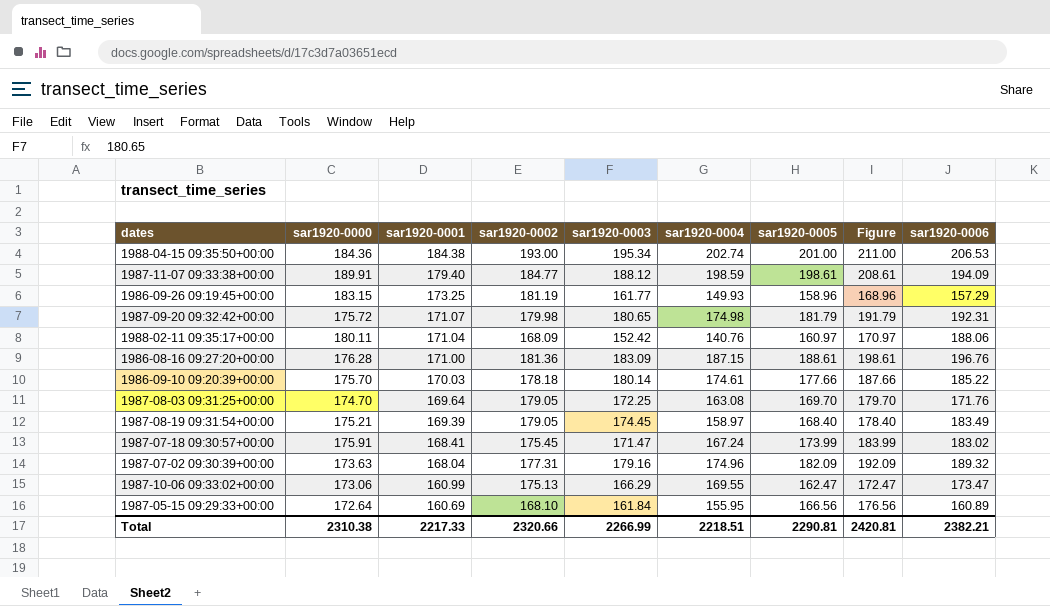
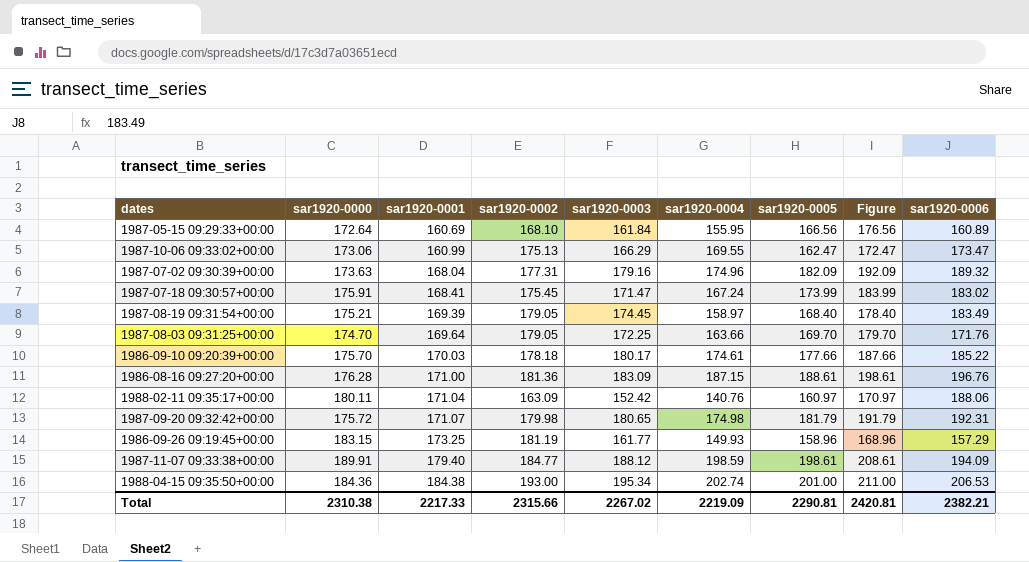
row order: sar1920-0001 descending -> sar1920-0001 ascending
1987-08-03 09:31:25+00:00 | sar1920-0004: 163.08 -> 163.66
1986-09-10 09:20:39+00:00 | sar1920-0003: 180.14 -> 180.17
1988-02-11 09:35:17+00:00 | sar1920-0002: 168.09 -> 163.09
Total | sar1920-0002: 2320.66 -> 2315.66
Total | sar1920-0003: 2266.99 -> 2267.02
Total | sar1920-0004: 2218.51 -> 2219.09

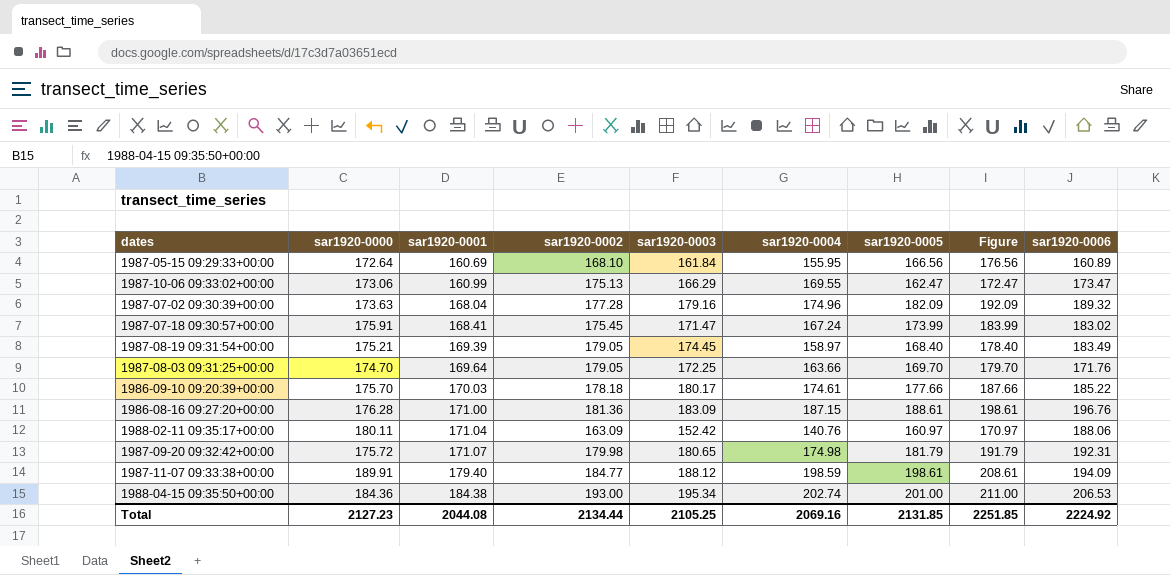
row 1986-09-26 09:19:45+00:00: 183.15 | 173.25 | 181.19 | 161.77 | 149.93 | 158.96 | 168.96 | 157.29 -> none
1987-07-02 09:30:39+00:00 | sar1920-0002: 177.31 -> 177.28
Total | sar1920-0000: 2310.38 -> 2127.23
Total | sar1920-0001: 2217.33 -> 2044.08
Total | sar1920-0002: 2315.66 -> 2134.44
Total | sar1920-0003: 2267.02 -> 2105.25
Total | sar1920-0004: 2219.09 -> 2069.16
Total | sar1920-0005: 2290.81 -> 2131.85
Total | Figure: 2420.81 -> 2251.85
Total | sar1920-0006: 2382.21 -> 2224.92

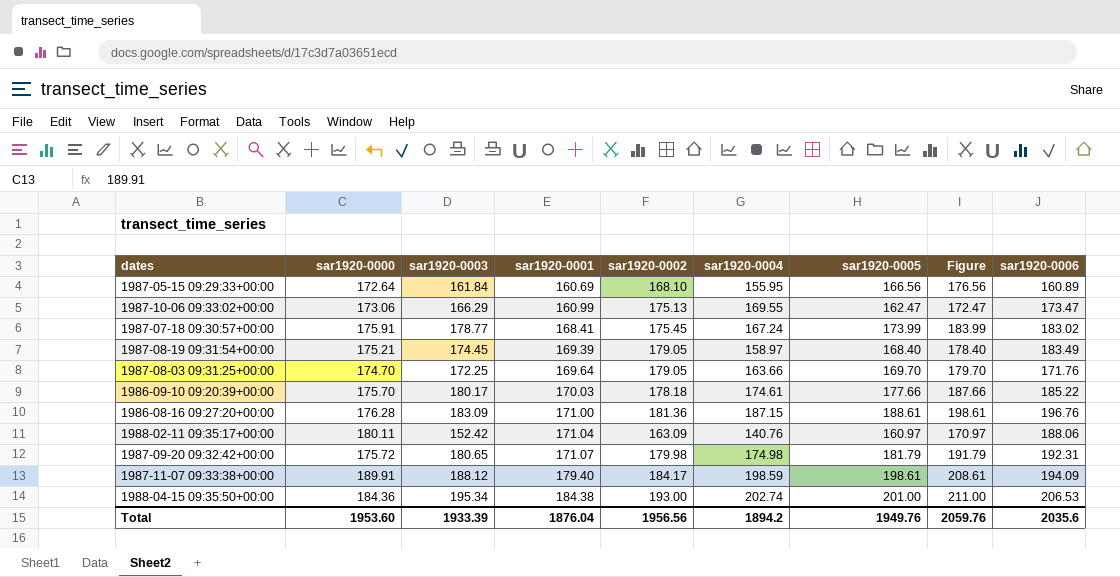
column sar1920-0003 | position: 5 -> 3
row 1987-07-02 09:30:39+00:00: 173.63 | 168.04 | 177.28 | 179.16 | 174.96 | 182.09 | 192.09 | 189.32 -> none
1987-07-18 09:30:57+00:00 | sar1920-0003: 171.47 -> 178.77
1987-11-07 09:33:38+00:00 | sar1920-0002: 184.77 -> 184.17
Total | sar1920-0000: 2127.23 -> 1953.60
Total | sar1920-0003: 2105.25 -> 1933.39
Total | sar1920-0001: 2044.08 -> 1876.04
Total | sar1920-0002: 2134.44 -> 1956.56
Total | sar1920-0004: 2069.16 -> 1894.2
Total | sar1920-0005: 2131.85 -> 1949.76
Total | Figure: 2251.85 -> 2059.76
Total | sar1920-0006: 2224.92 -> 2035.6

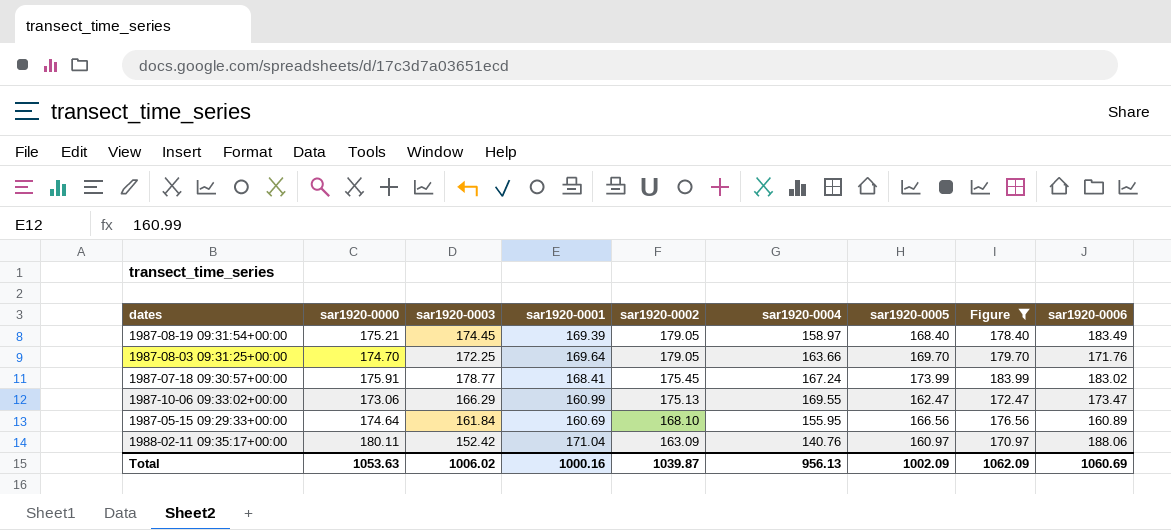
filter: none -> Figure <= 183.99
row order: sar1920-0001 ascending -> sar1920-0002 descending
1987-05-15 09:29:33+00:00 | sar1920-0000: 172.64 -> 174.64
Total | sar1920-0000: 1953.60 -> 1053.63
Total | sar1920-0003: 1933.39 -> 1006.02
Total | sar1920-0001: 1876.04 -> 1000.16
Total | sar1920-0002: 1956.56 -> 1039.87
Total | sar1920-0004: 1894.2 -> 956.13
Total | sar1920-0005: 1949.76 -> 1002.09
Total | Figure: 2059.76 -> 1062.09
Total | sar1920-0006: 2035.6 -> 1060.69

